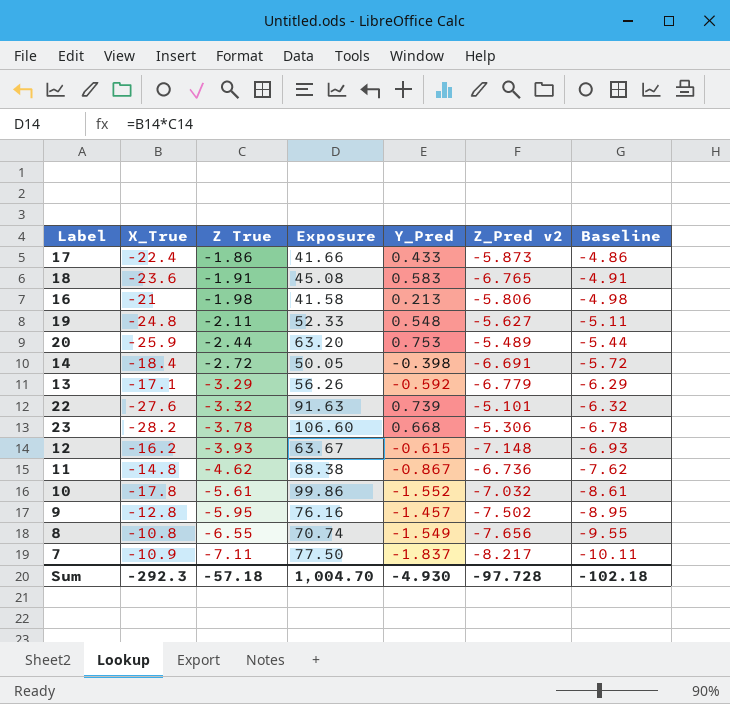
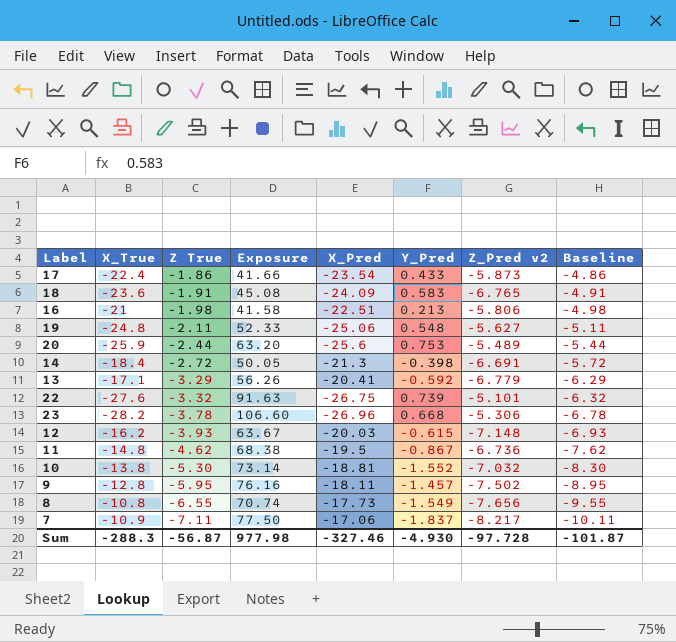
column X_Pred | position: none -> 5
10 | X_True: -17.8 -> -13.8
10 | Z True: -5.61 -> -5.30
10 | Exposure: 99.86 -> 73.14
10 | Baseline: -8.61 -> -8.30
Sum | X_True: -292.3 -> -288.3
Sum | Z True: -57.18 -> -56.87
Sum | Exposure: 1,004.70 -> 977.98
Sum | Baseline: -102.18 -> -101.87

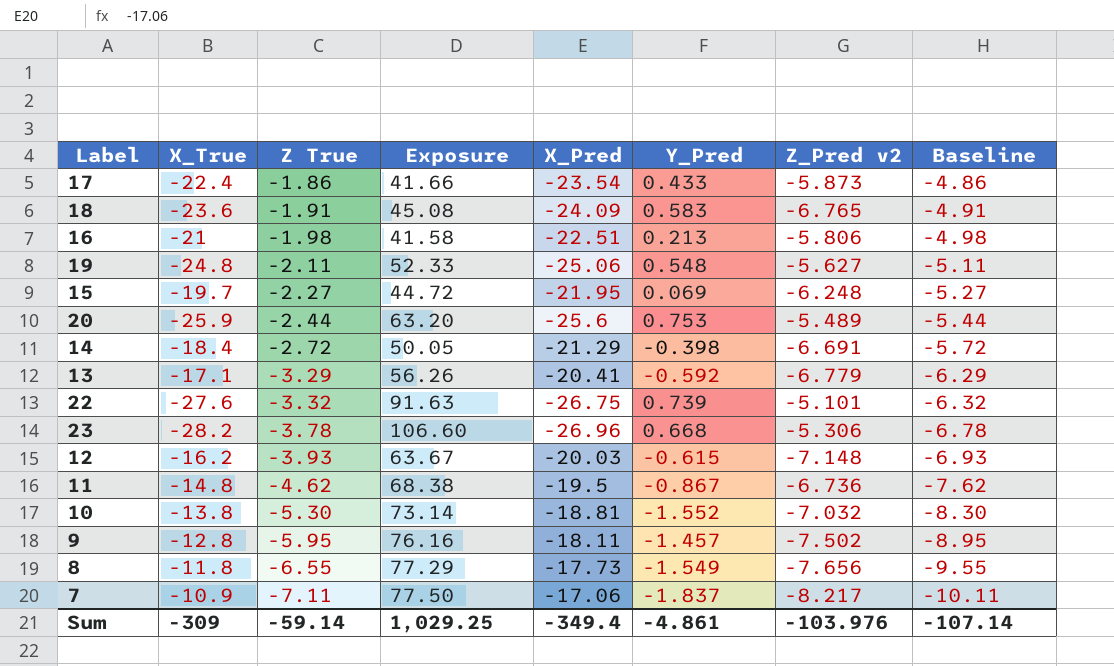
row 15: none -> -19.7 | -2.27 | 44.72 | -21.95 | 0.069 | -6.248 | -5.27
14 | X_Pred: -21.3 -> -21.29
8 | X_True: -10.8 -> -11.8
8 | Exposure: 70.74 -> 77.29
Sum | X_True: -288.3 -> -309
Sum | Z True: -56.87 -> -59.14
Sum | Exposure: 977.98 -> 1,029.25
Sum | X_Pred: -327.46 -> -349.4
Sum | Y_Pred: -4.930 -> -4.861
Sum | Z_Pred v2: -97.728 -> -103.976
Sum | Baseline: -101.87 -> -107.14

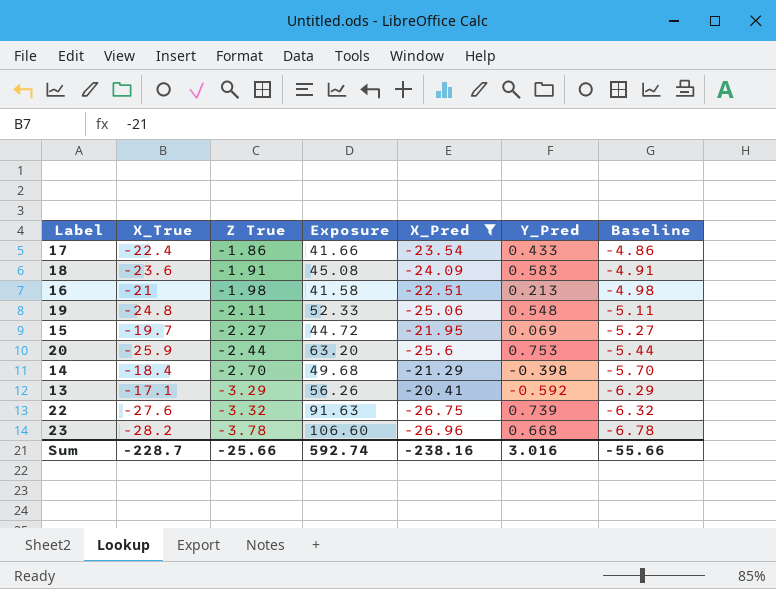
filter: none -> X_Pred <= -20.41
column Z_Pred v2 | position: 7 -> none
14 | Z True: -2.72 -> -2.70
14 | Exposure: 50.05 -> 49.68
14 | Baseline: -5.72 -> -5.70
Sum | X_True: -309 -> -228.7
Sum | Z True: -59.14 -> -25.66
Sum | Exposure: 1,029.25 -> 592.74
Sum | X_Pred: -349.4 -> -238.16
Sum | Y_Pred: -4.861 -> 3.016
Sum | Baseline: -107.14 -> -55.66

